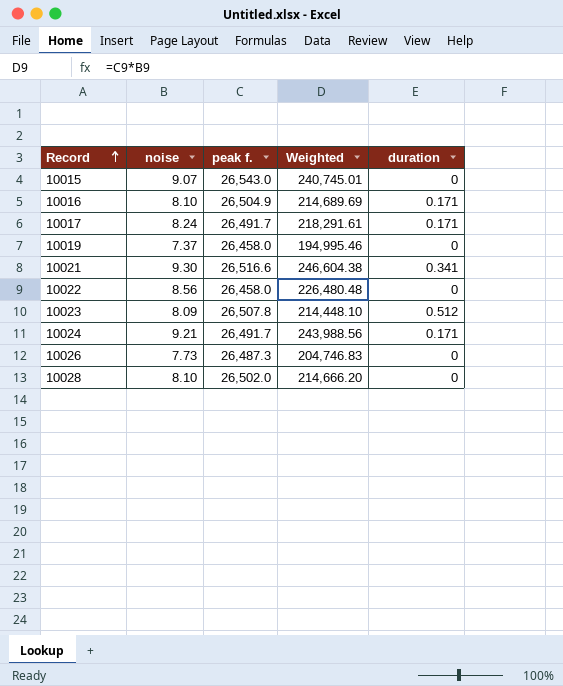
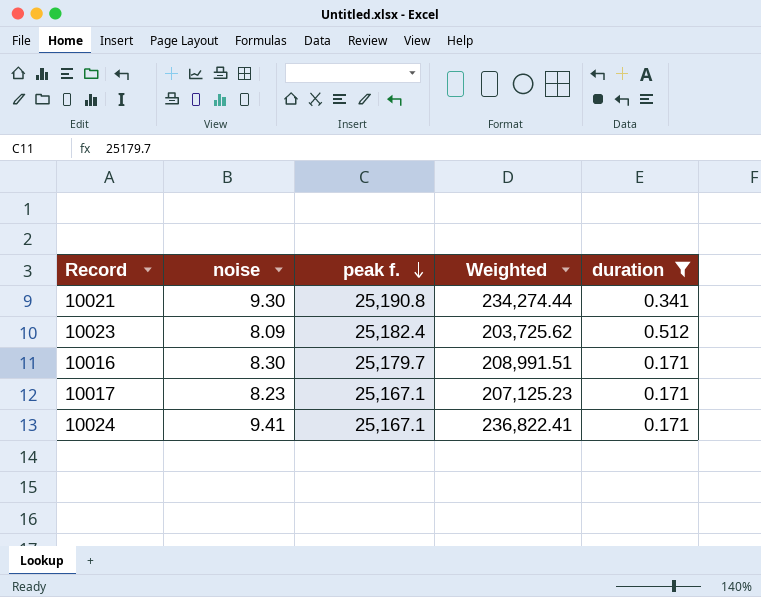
filter: none -> duration != 0
row order: Record ascending -> peak f. descending
10021 | peak f.: 26,516.6 -> 25,190.8
10021 | Weighted: 246,604.38 -> 234,274.44
10023 | peak f.: 26,507.8 -> 25,182.4
10023 | Weighted: 214,448.10 -> 203,725.62
10016 | noise: 8.10 -> 8.30
10016 | peak f.: 26,504.9 -> 25,179.7
10016 | Weighted: 214,689.69 -> 208,991.51
10017 | noise: 8.24 -> 8.23
10017 | peak f.: 26,491.7 -> 25,167.1
10017 | Weighted: 218,291.61 -> 207,125.23
10024 | noise: 9.21 -> 9.41
10024 | peak f.: 26,491.7 -> 25,167.1
10024 | Weighted: 243,988.56 -> 236,822.41

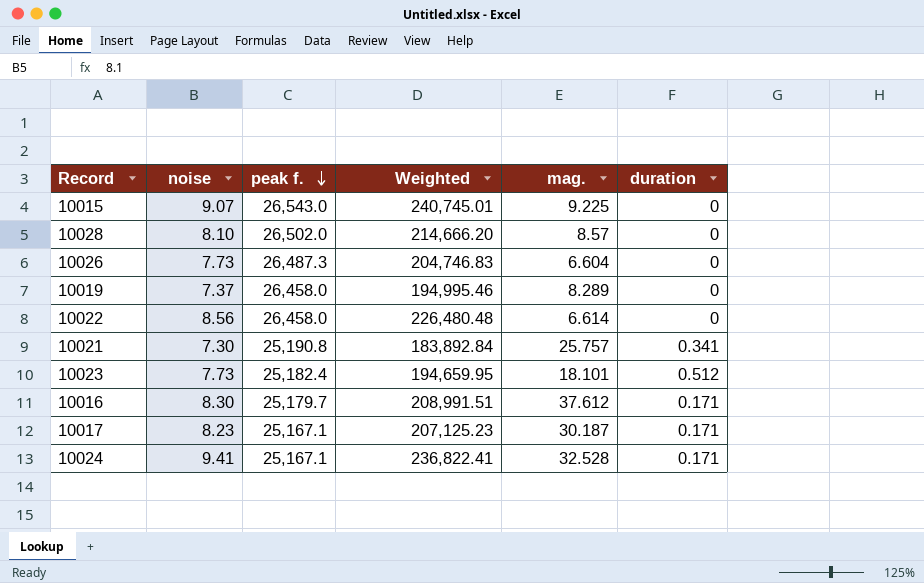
filter: duration != 0 -> none
column mag. | position: none -> 5
10021 | noise: 9.30 -> 7.30
10021 | Weighted: 234,274.44 -> 183,892.84
10023 | noise: 8.09 -> 7.73
10023 | Weighted: 203,725.62 -> 194,659.95

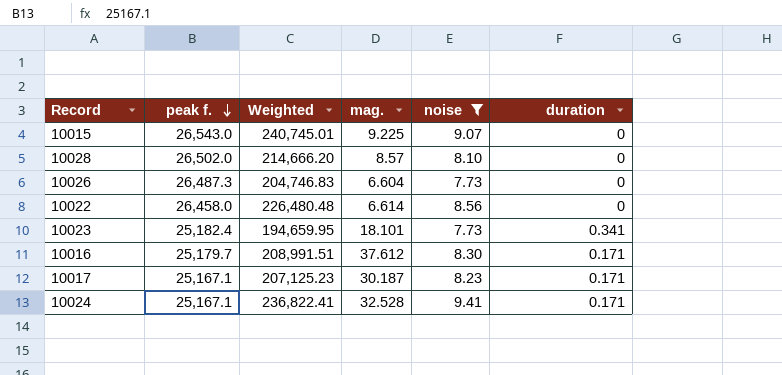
filter: none -> noise >= 7.73
column noise | position: 2 -> 5
10023 | duration: 0.512 -> 0.341

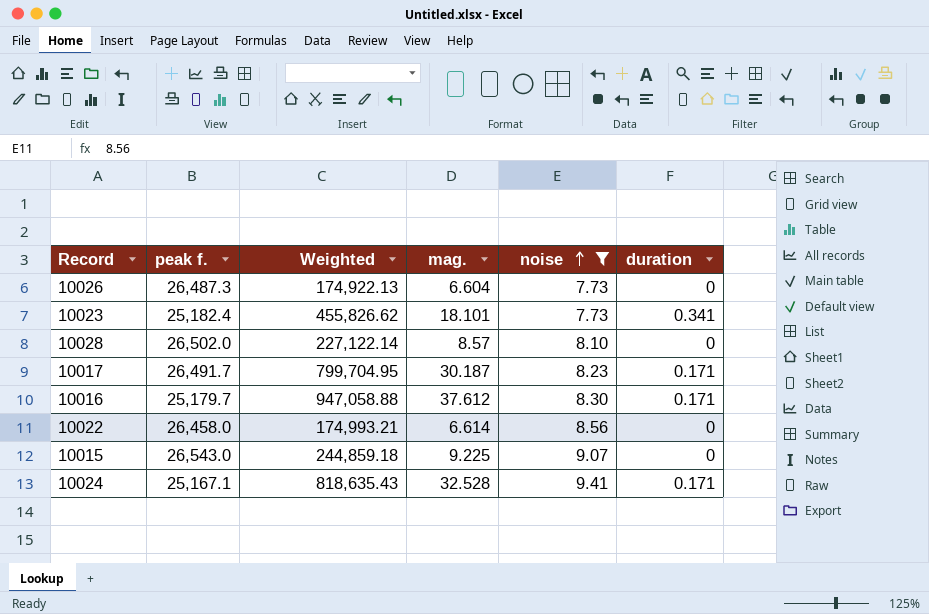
row order: peak f. descending -> noise ascending
column Weighted | formula: [peak f.] * [noise] -> [peak f.] * [mag.]
10017 | peak f.: 25,167.1 -> 26,491.7

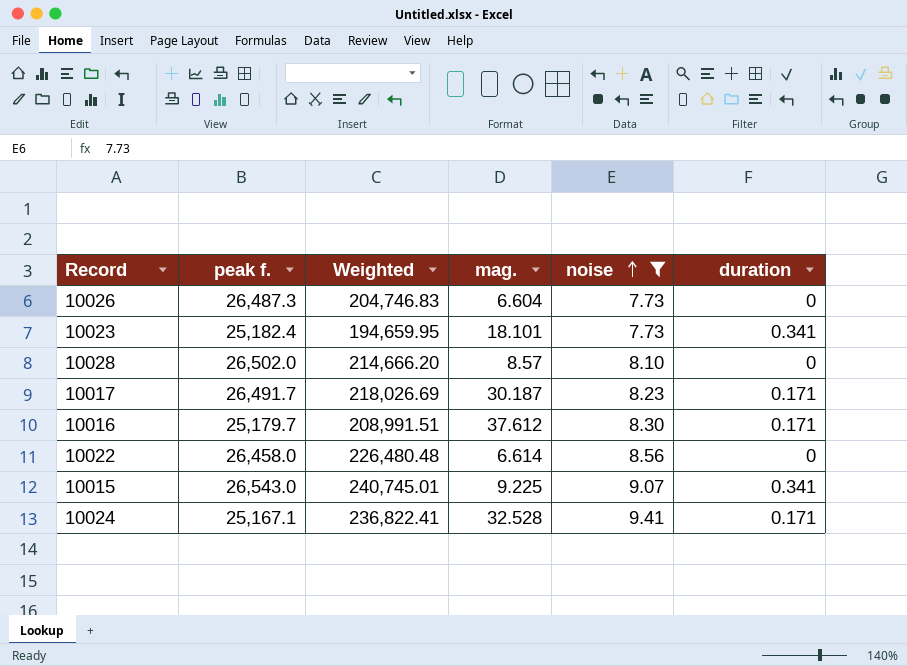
column Weighted | formula: [peak f.] * [mag.] -> [peak f.] * [noise]
10015 | duration: 0 -> 0.341

